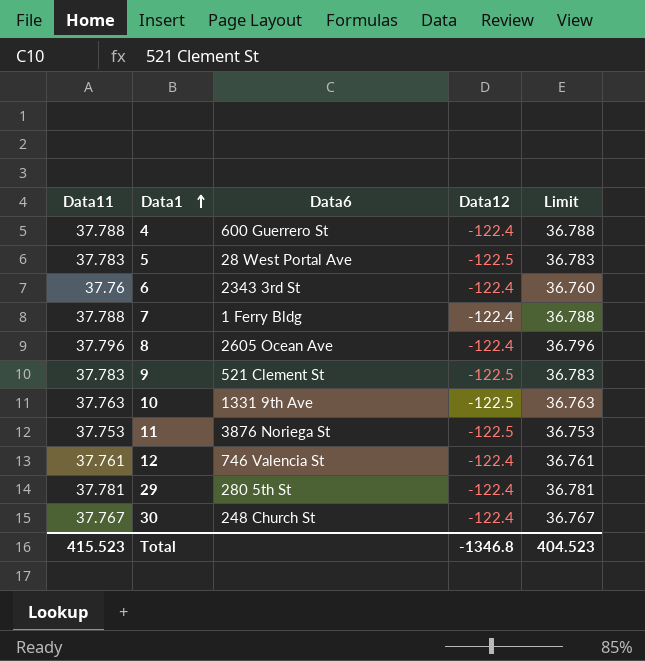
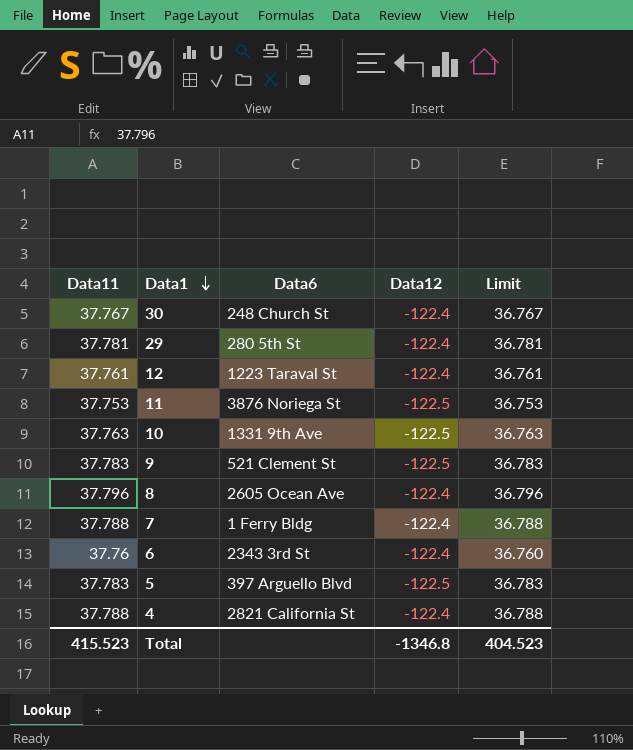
row order: Data1 ascending -> Data1 descending
12 | Data6: 746 Valencia St -> 1223 Taraval St
5 | Data6: 28 West Portal Ave -> 397 Arguello Blvd
4 | Data6: 600 Guerrero St -> 2821 California St

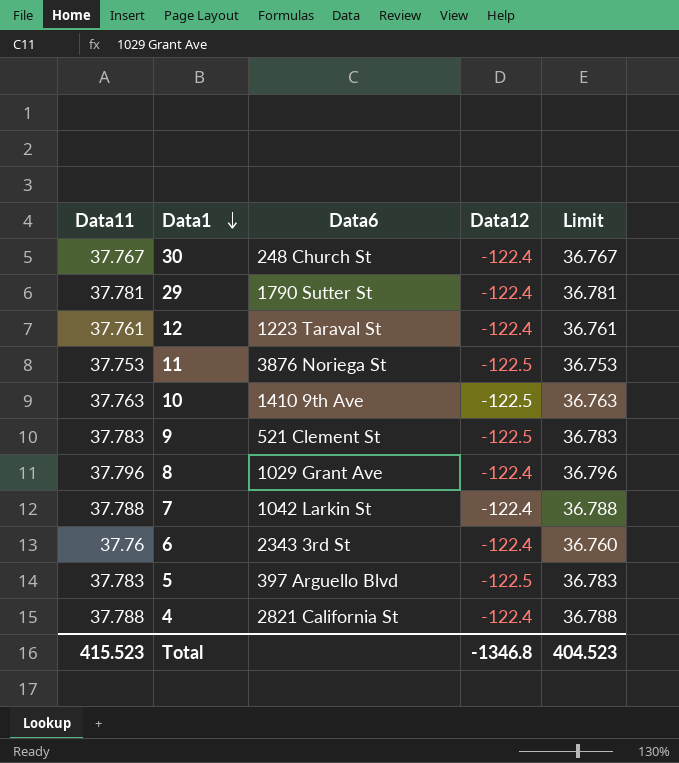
29 | Data6: 280 5th St -> 1790 Sutter St
10 | Data6: 1331 9th Ave -> 1410 9th Ave
8 | Data6: 2605 Ocean Ave -> 1029 Grant Ave
7 | Data6: 1 Ferry Bldg -> 1042 Larkin St

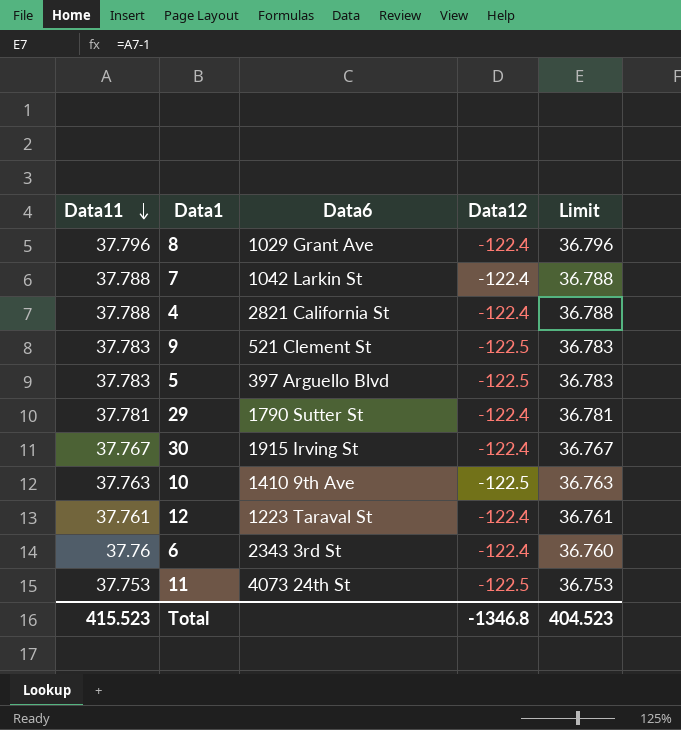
row order: Data1 descending -> Data11 descending
30 | Data6: 248 Church St -> 1915 Irving St
11 | Data6: 3876 Noriega St -> 4073 24th St

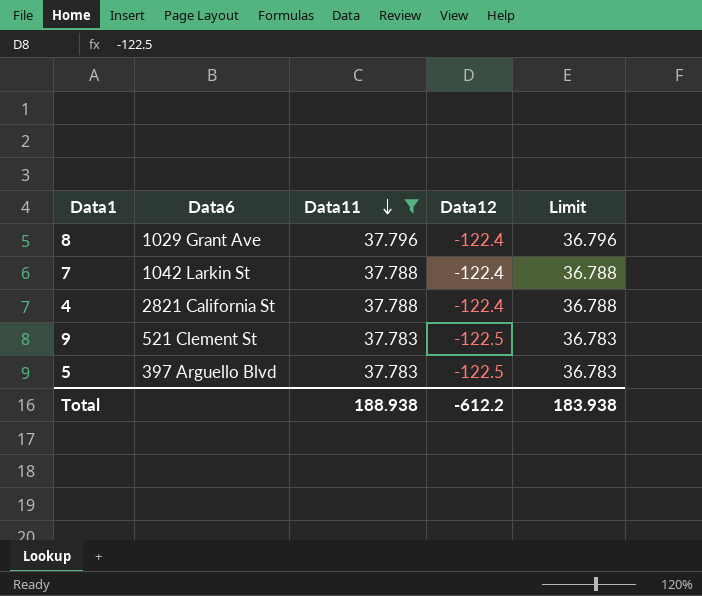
filter: none -> Data11 >= 37.783
column Data11 | position: 1 -> 3
Total | Data11: 415.523 -> 188.938
Total | Data12: -1346.8 -> -612.2
Total | Limit: 404.523 -> 183.938

